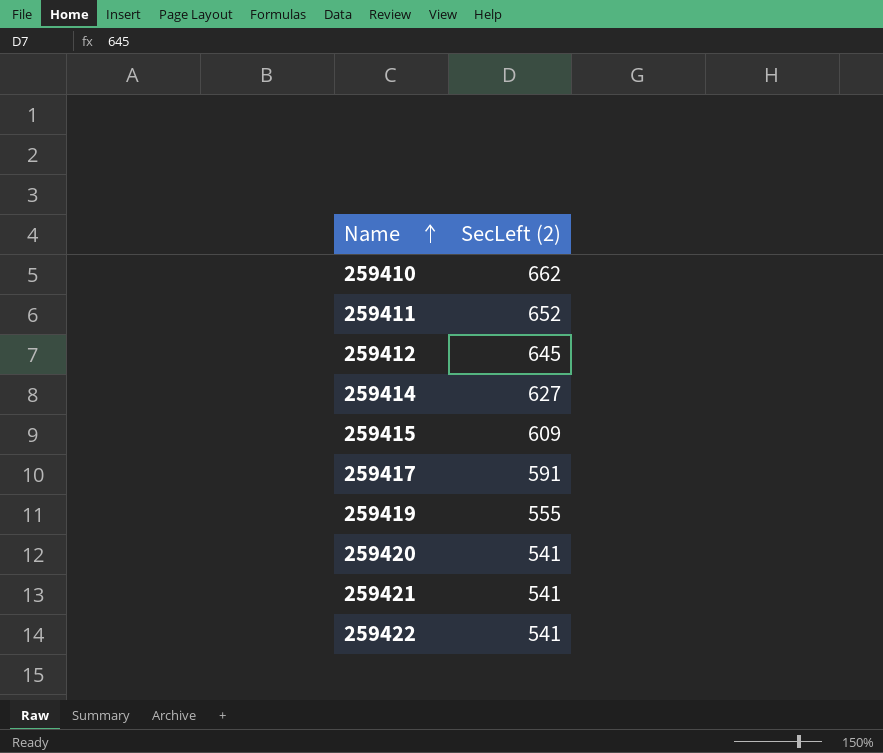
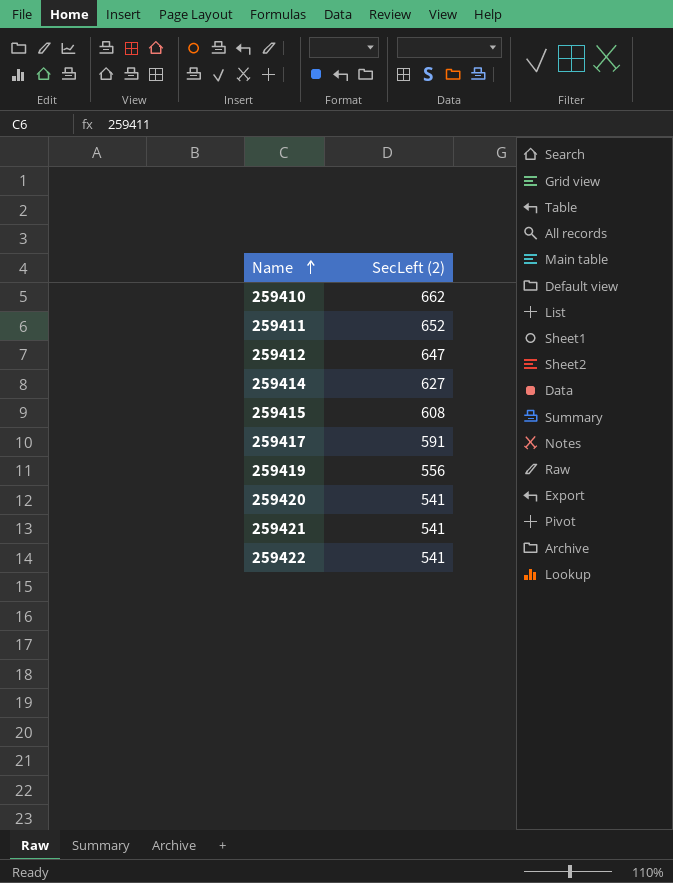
259412 | SecLeft (2): 645 -> 647
259415 | SecLeft (2): 609 -> 608
259419 | SecLeft (2): 555 -> 556

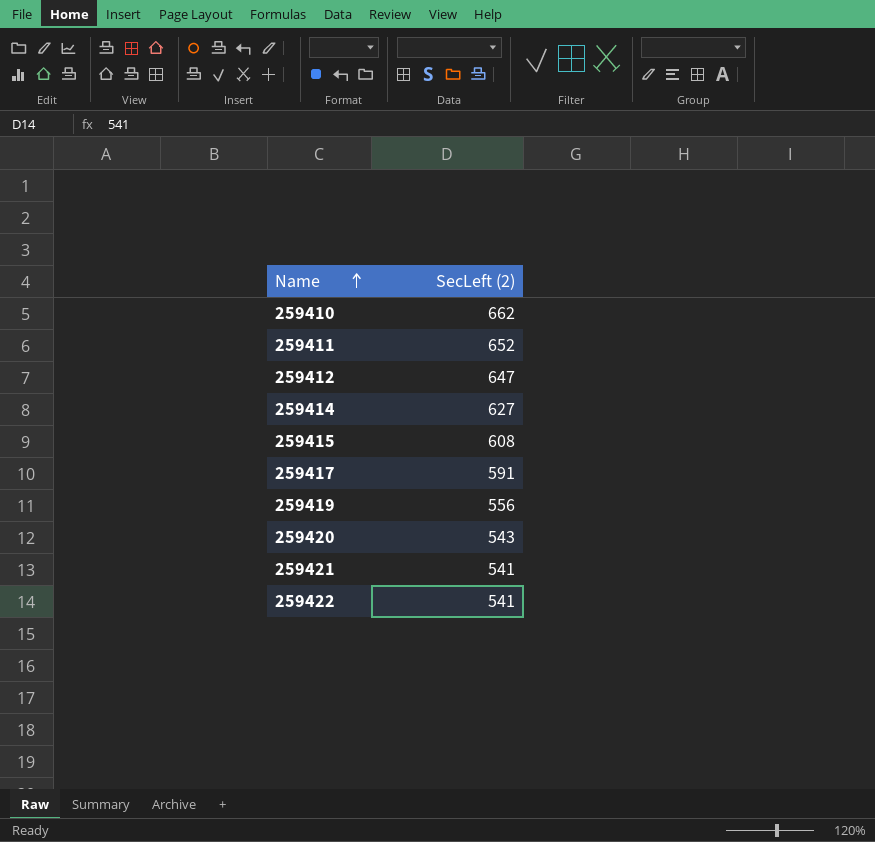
259420 | SecLeft (2): 541 -> 543

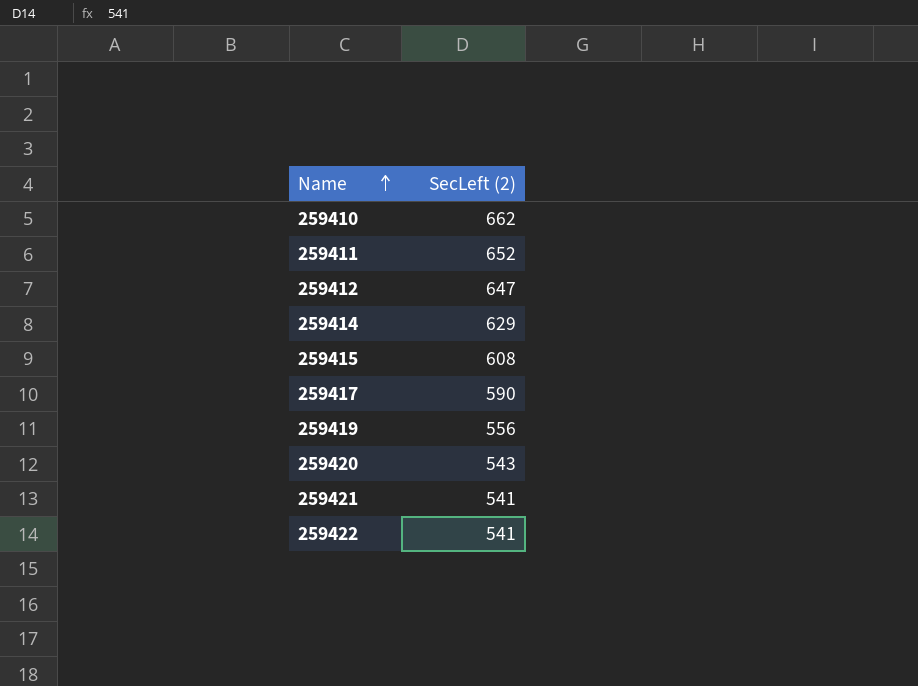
259414 | SecLeft (2): 627 -> 629
259417 | SecLeft (2): 591 -> 590

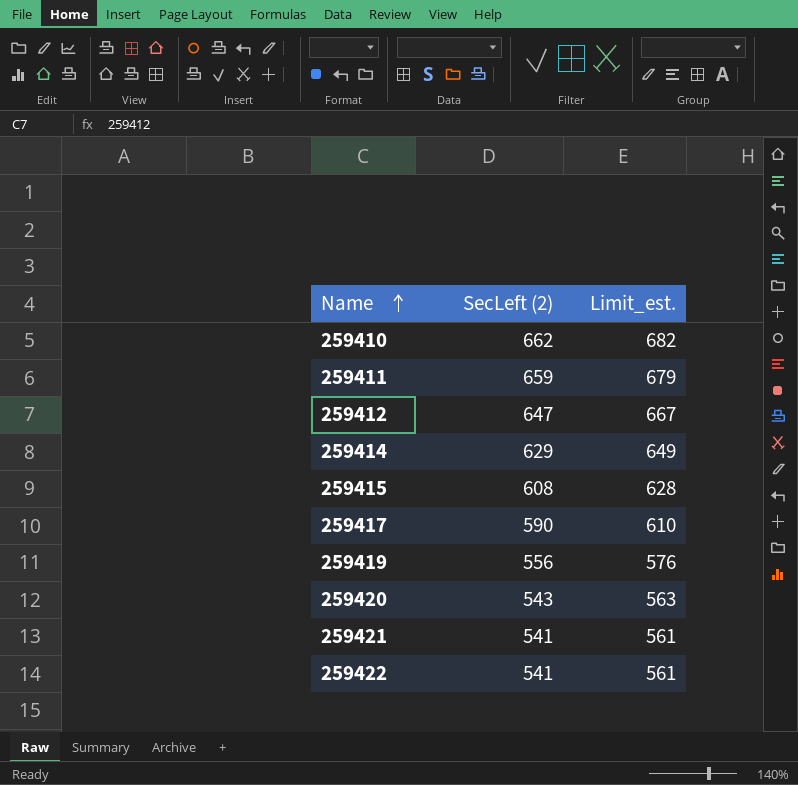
column Limit_est. | formula: none -> [SecLeft (2)] + 20
259411 | SecLeft (2): 652 -> 659

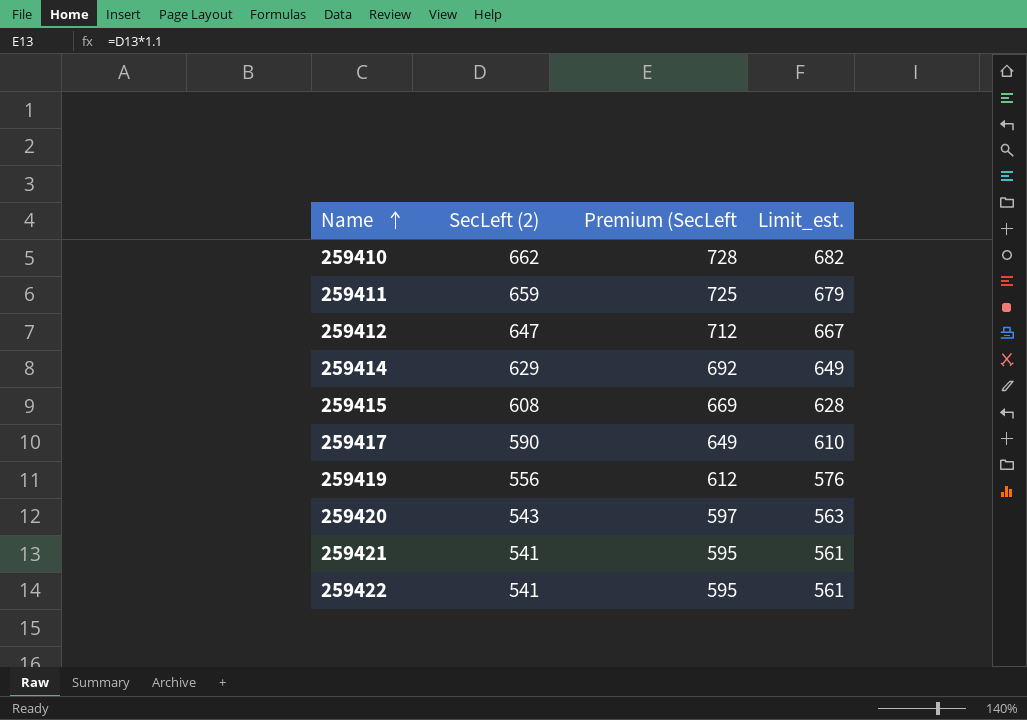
column Premium (SecLeft | formula: none -> [SecLeft (2)] * 1.1

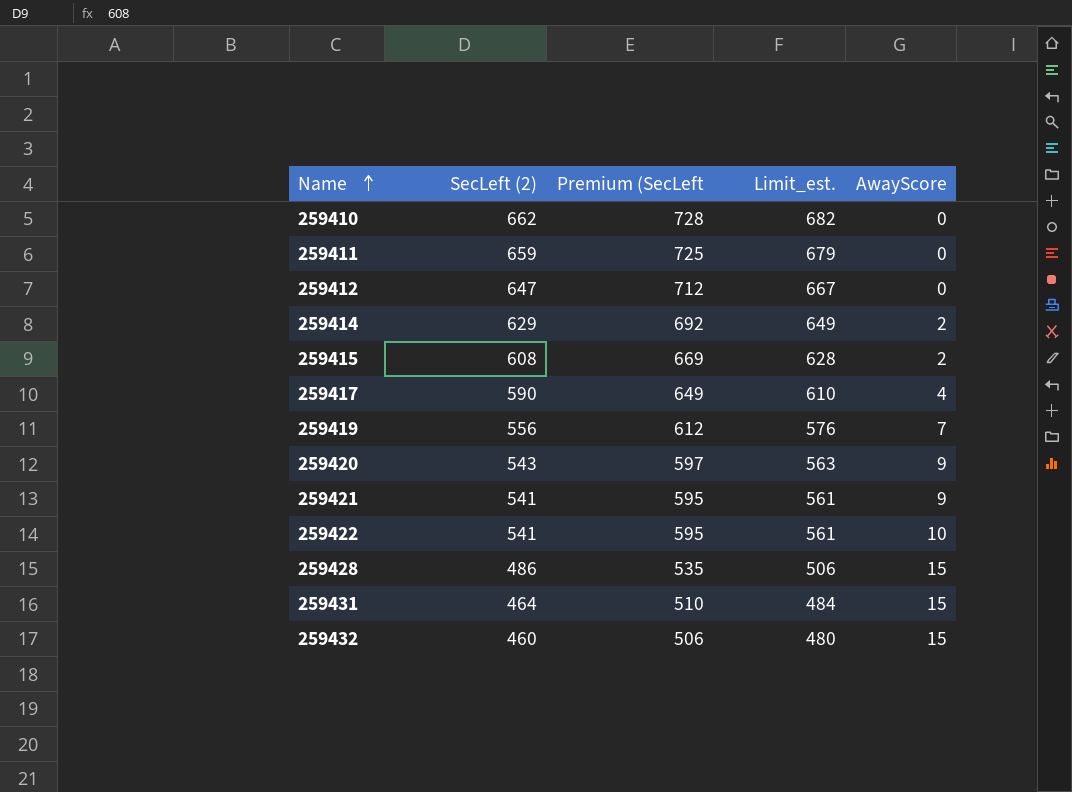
column AwayScore | position: none -> 5
row 259428: none -> 486 | 535 | 506 | 15
row 259431: none -> 464 | 510 | 484 | 15
row 259432: none -> 460 | 506 | 480 | 15

